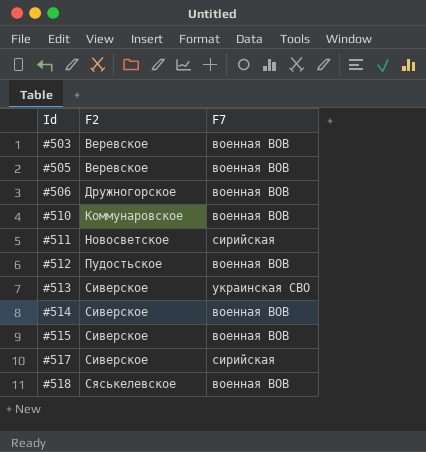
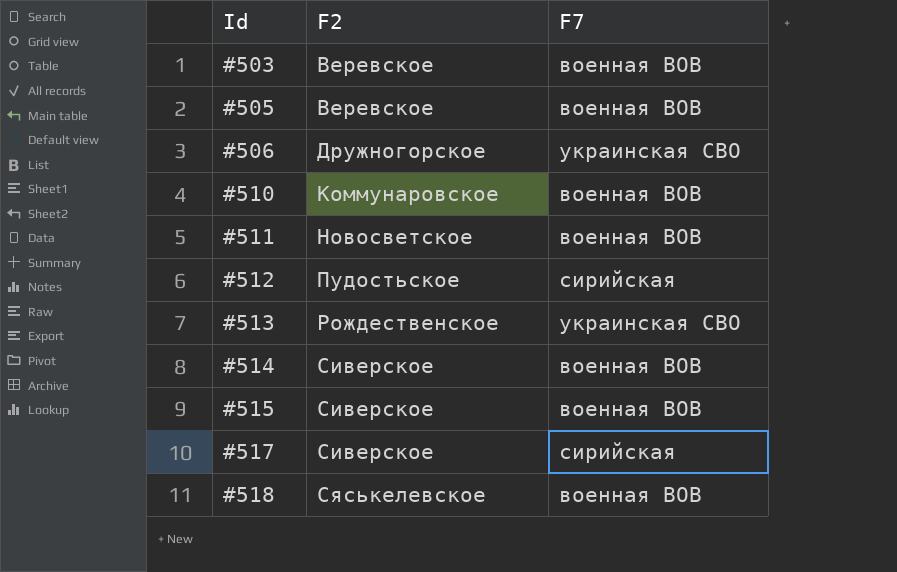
#506 | F7: военная ВОВ -> украинская СВО
#511 | F7: сирийская -> военная ВОВ
#512 | F7: военная ВОВ -> сирийская
#513 | F2: Сиверское -> Рождественское

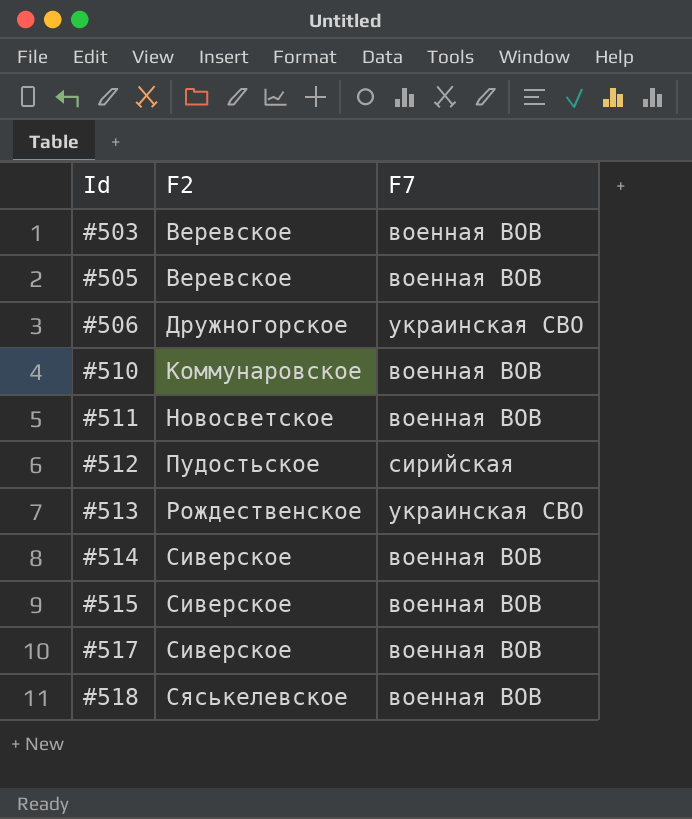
#517 | F7: сирийская -> военная ВОВ

